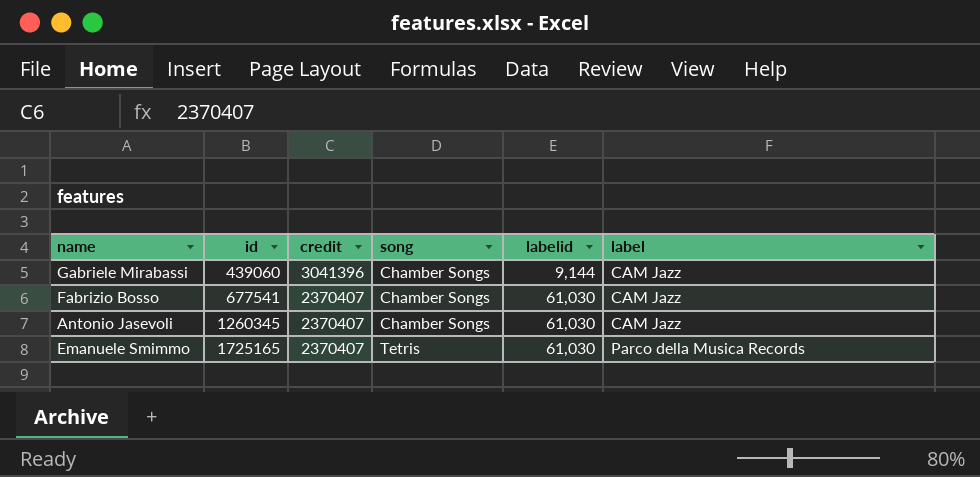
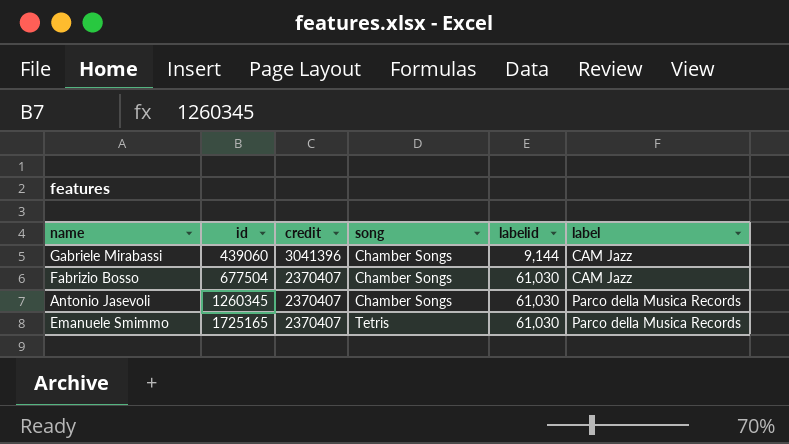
Fabrizio Bosso | id: 677541 -> 677504
Antonio Jasevoli | label: CAM Jazz -> Parco della Musica Records

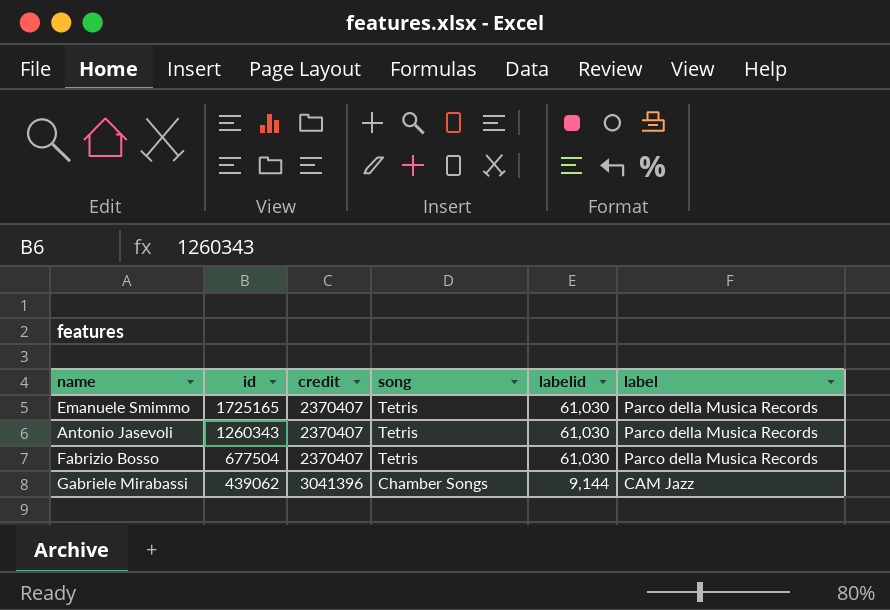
row order: id ascending -> id descending
Antonio Jasevoli | id: 1260345 -> 1260343
Antonio Jasevoli | song: Chamber Songs -> Tetris
Fabrizio Bosso | song: Chamber Songs -> Tetris
Fabrizio Bosso | label: CAM Jazz -> Parco della Musica Records
Gabriele Mirabassi | id: 439060 -> 439062

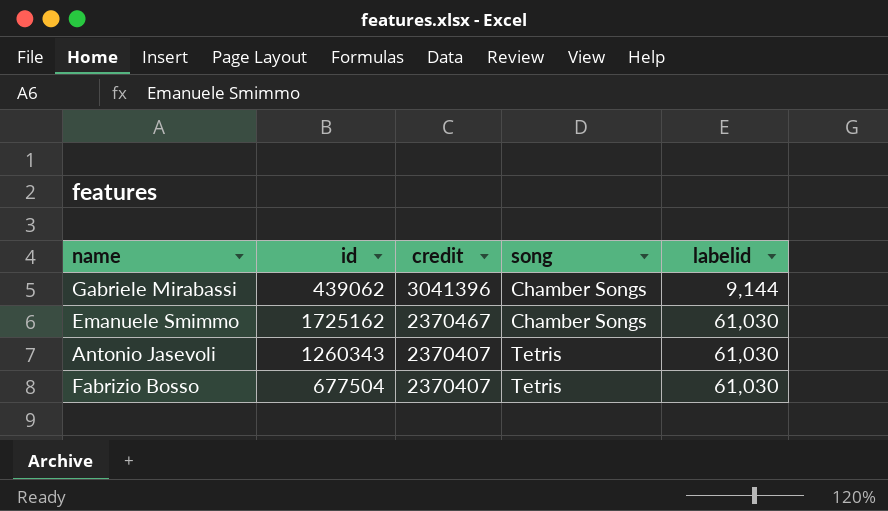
row order: id descending -> credit descending
column label | position: 6 -> none
Emanuele Smimmo | id: 1725165 -> 1725162
Emanuele Smimmo | credit: 2370407 -> 2370467
Emanuele Smimmo | song: Tetris -> Chamber Songs

